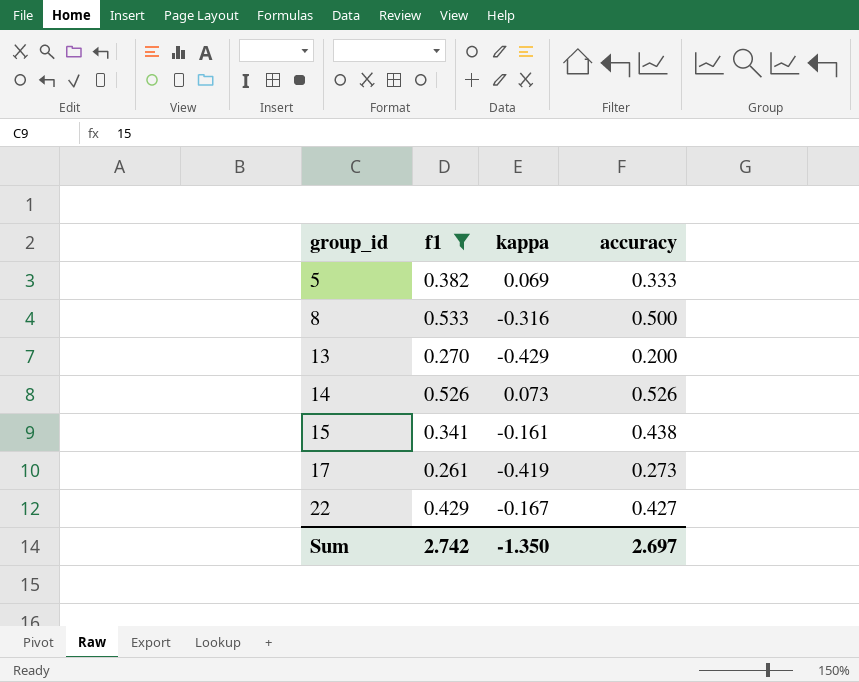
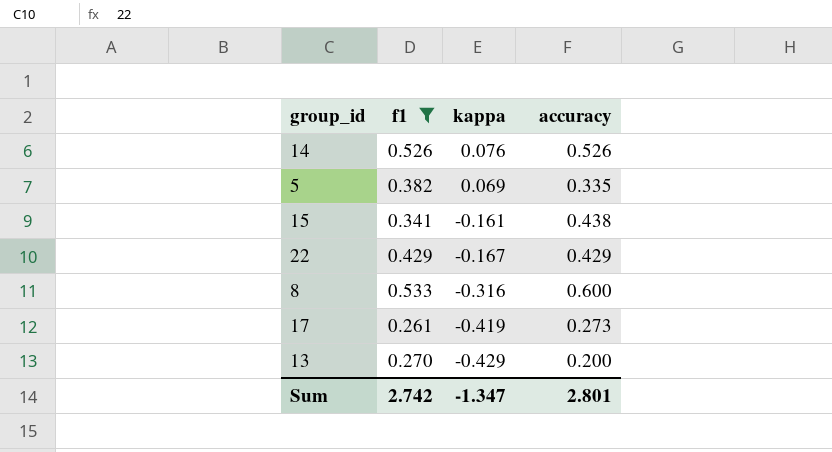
row order: group_id ascending -> kappa descending
14 | kappa: 0.073 -> 0.076
5 | accuracy: 0.333 -> 0.335
22 | accuracy: 0.427 -> 0.429
8 | accuracy: 0.500 -> 0.600
Sum | kappa: -1.350 -> -1.347
Sum | accuracy: 2.697 -> 2.801

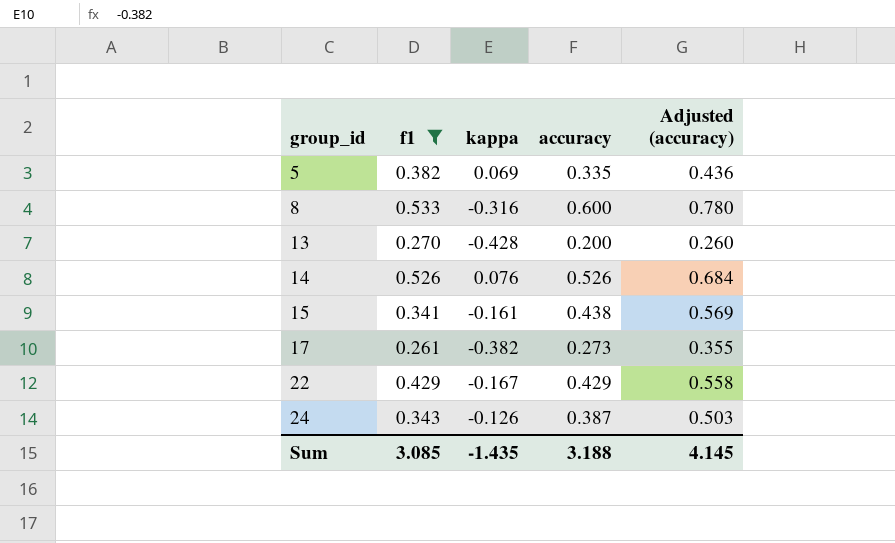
row order: kappa descending -> group_id ascending
column Adjusted (accuracy) | formula: none -> [accuracy] * 1.3
13 | kappa: -0.429 -> -0.428
17 | kappa: -0.419 -> -0.382
row 24: none -> 0.343 | -0.126 | 0.387 | 0.503
Sum | f1: 2.742 -> 3.085
Sum | kappa: -1.347 -> -1.435
Sum | accuracy: 2.801 -> 3.188

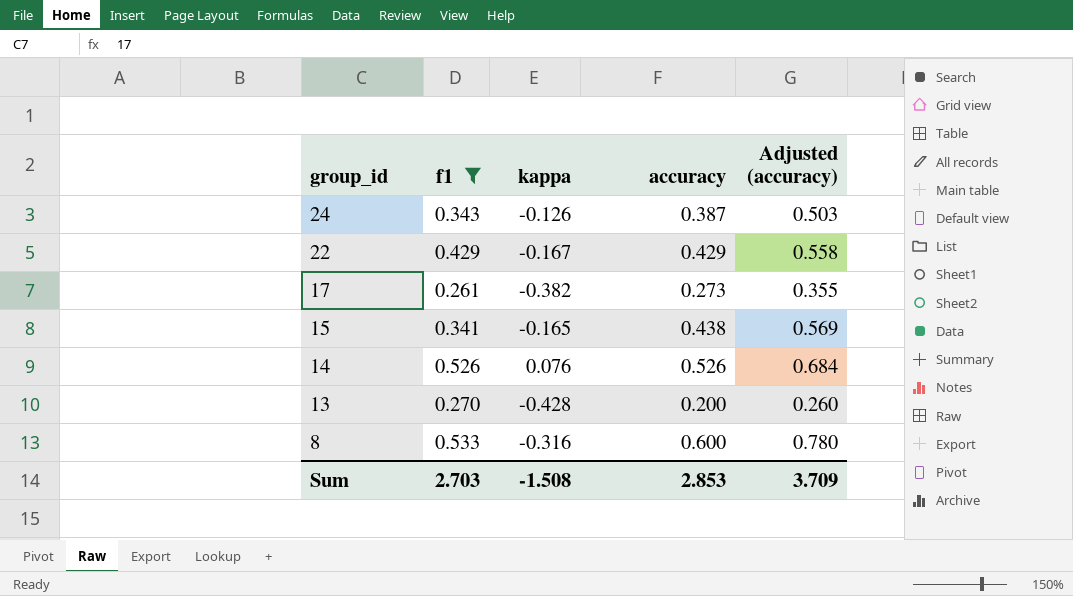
row order: group_id ascending -> group_id descending
row 5: 0.382 | 0.069 | 0.335 | 0.436 -> none
15 | kappa: -0.161 -> -0.165
Sum | f1: 3.085 -> 2.703
Sum | kappa: -1.435 -> -1.508
Sum | accuracy: 3.188 -> 2.853
Sum | Adjusted (accuracy): 4.145 -> 3.709

